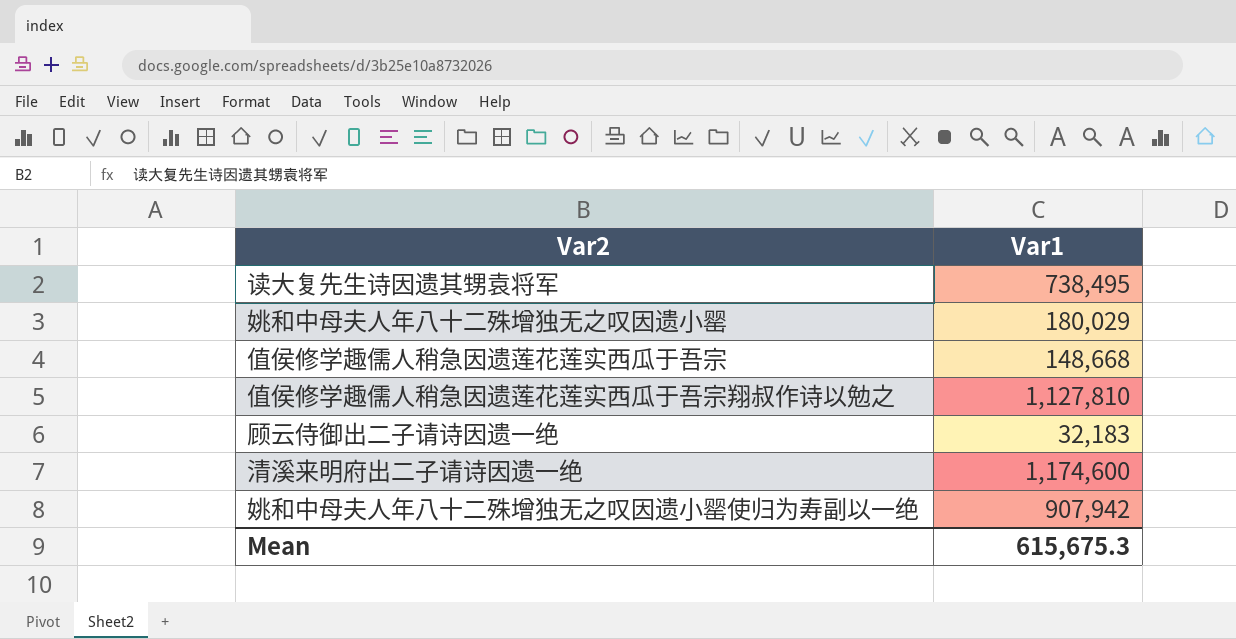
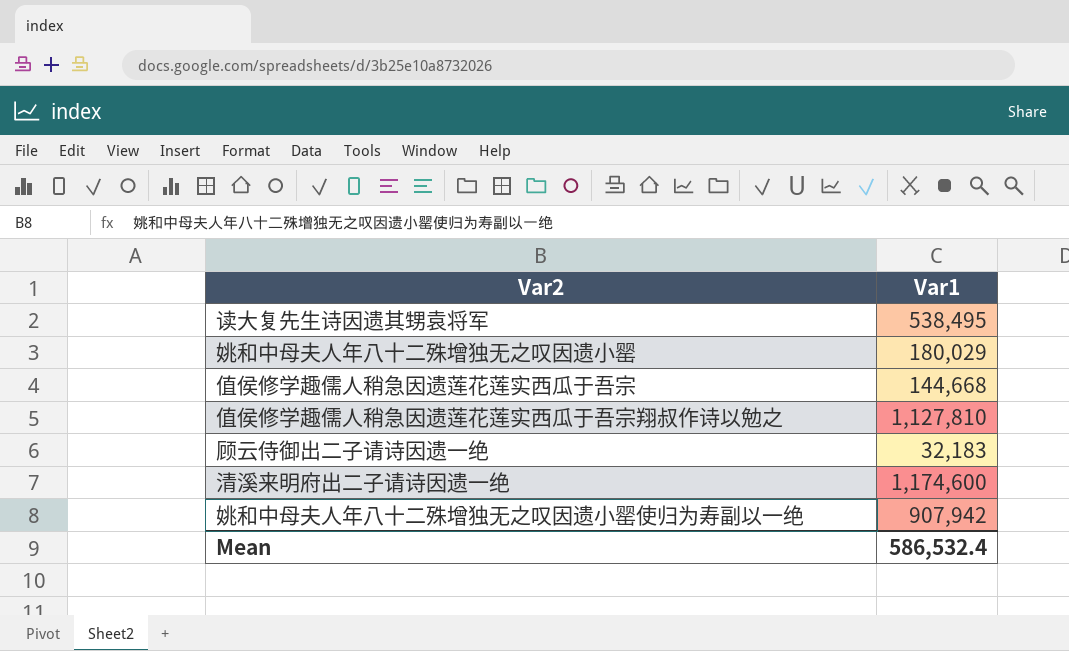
读大复先生诗因遗其甥袁将军 | Var1: 738,495 -> 538,495
值侯修学趣儒人稍急因遗莲花莲实西瓜于吾宗 | Var1: 148,668 -> 144,668
Mean | Var1: 615,675.3 -> 586,532.4

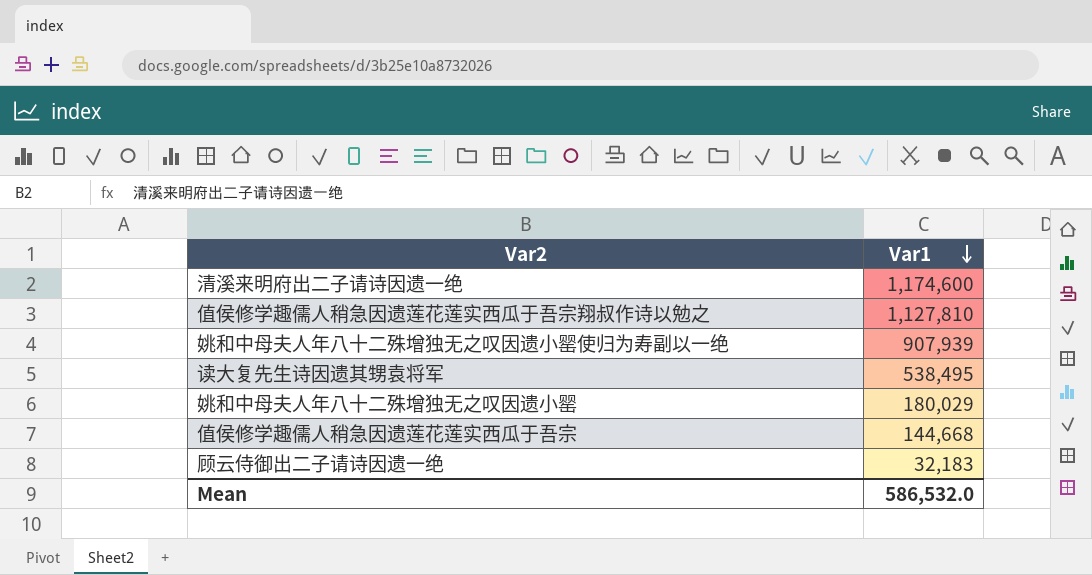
row order: none -> Var1 descending
姚和中母夫人年八十二殊增独无之叹因遗小罂使归为寿副以一绝 | Var1: 907,942 -> 907,939
Mean | Var1: 586,532.4 -> 586,532.0

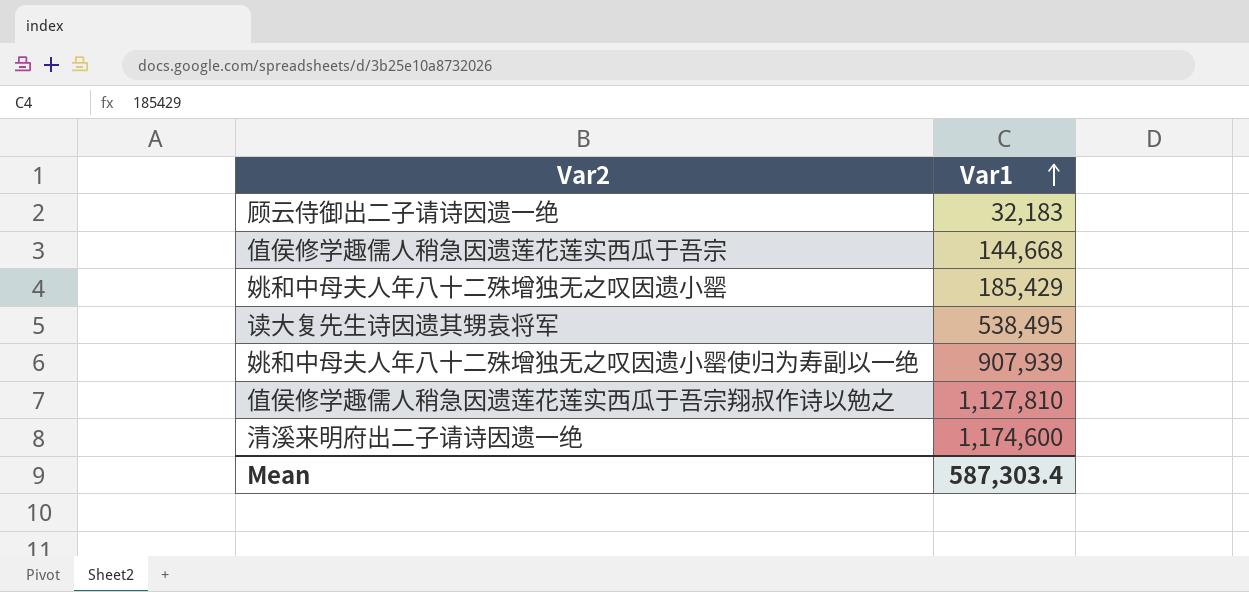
row order: Var1 descending -> Var1 ascending
姚和中母夫人年八十二殊增独无之叹因遗小罂 | Var1: 180,029 -> 185,429
Mean | Var1: 586,532.0 -> 587,303.4

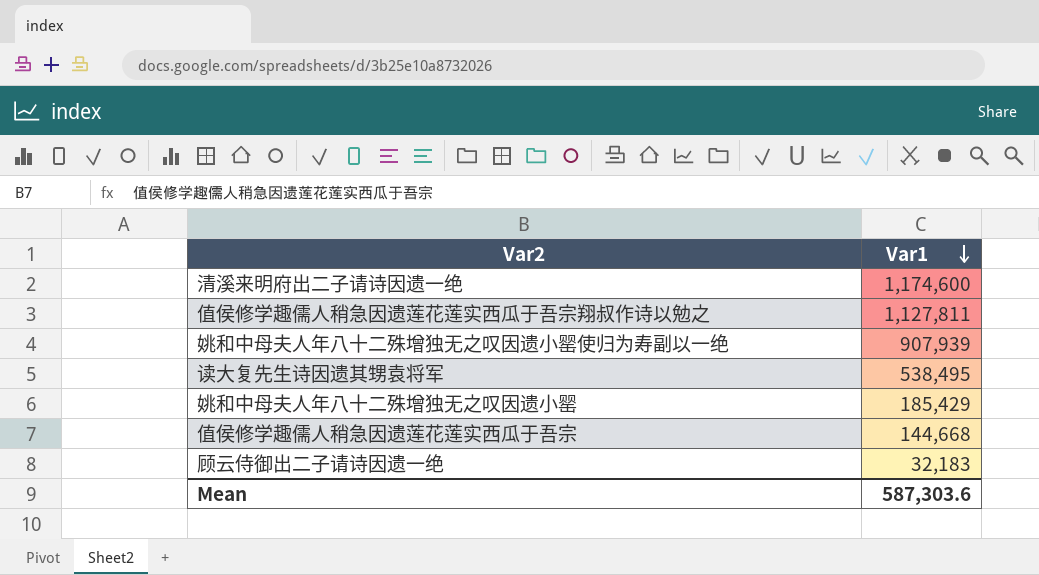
row order: Var1 ascending -> Var1 descending
值侯修学趣儒人稍急因遗莲花莲实西瓜于吾宗翔叔作诗以勉之 | Var1: 1,127,810 -> 1,127,811
Mean | Var1: 587,303.4 -> 587,303.6

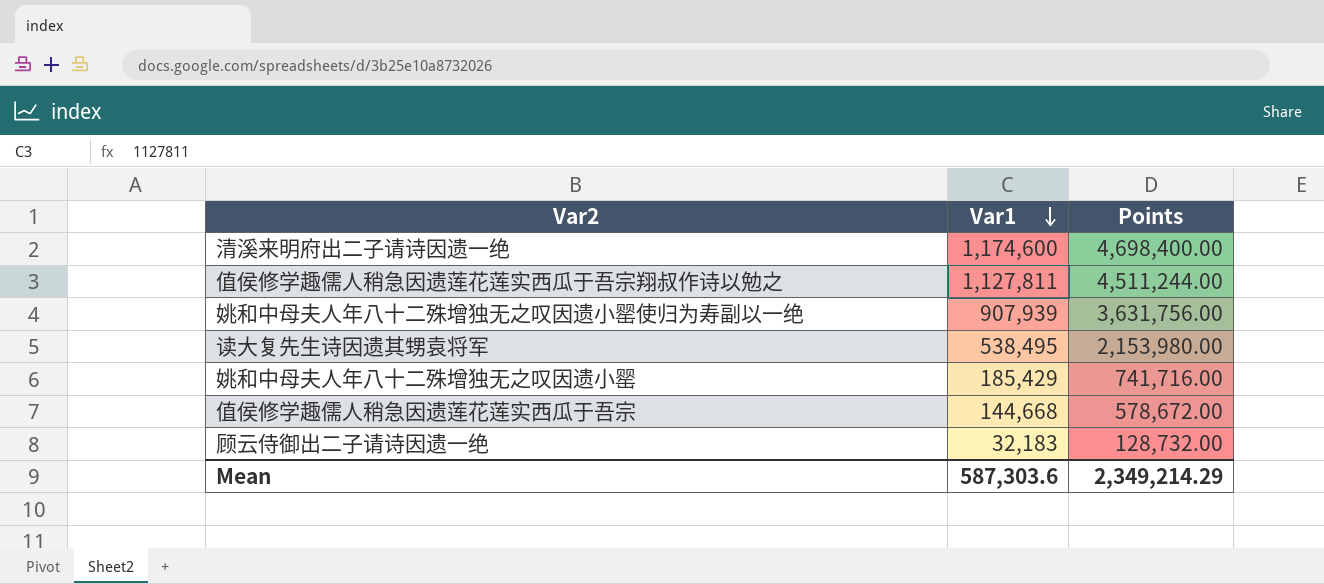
column Points | formula: none -> [Var1] * 4

